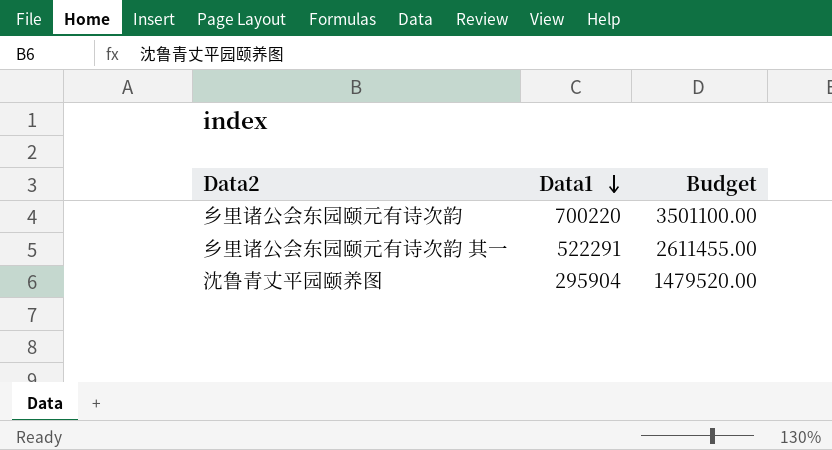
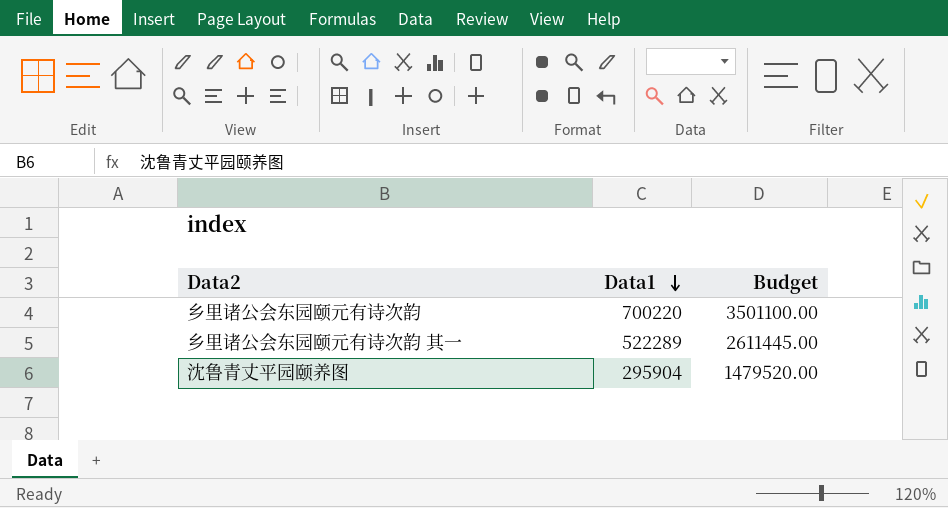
乡里诸公会东园颐元有诗次韵 其一 | Data1: 522291 -> 522289
乡里诸公会东园颐元有诗次韵 其一 | Budget: 2611455.00 -> 2611445.00

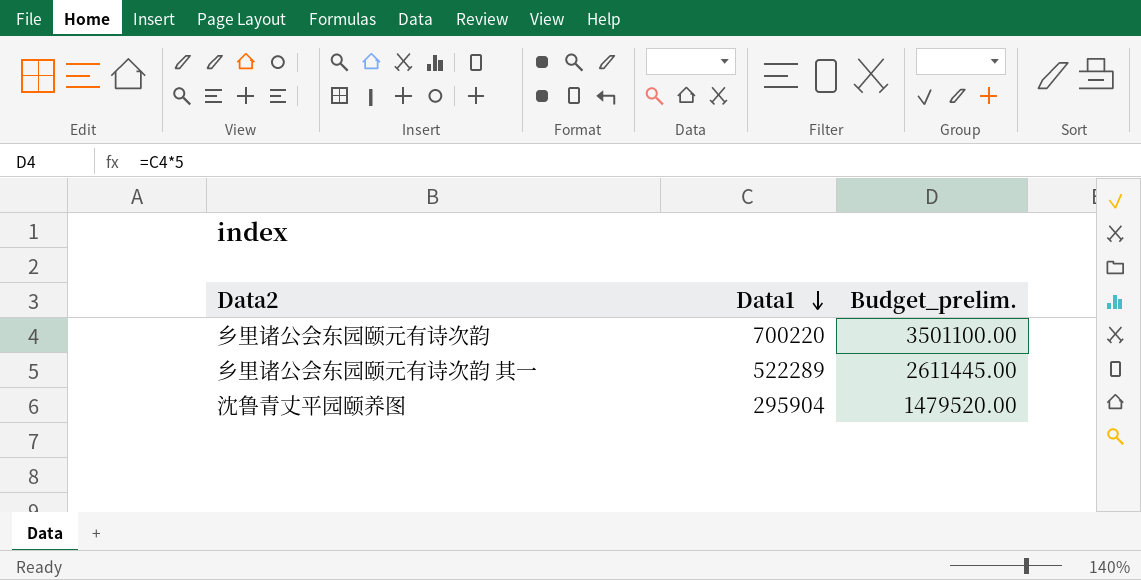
column name: Budget -> Budget_prelim.

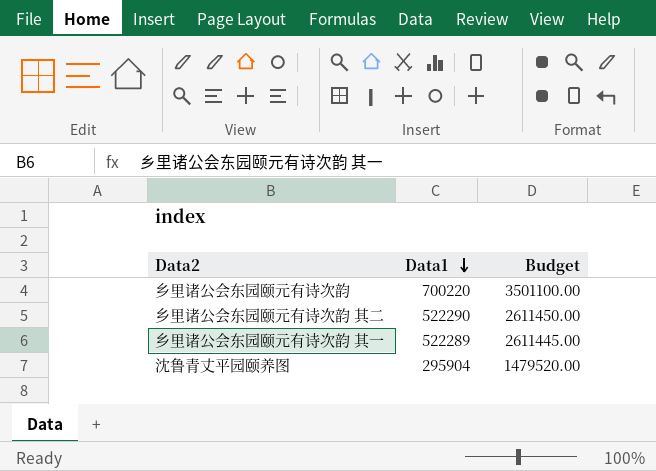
column name: Budget_prelim. -> Budget
row 乡里诸公会东园颐元有诗次韵 其二: none -> 522290 | 2611450.00

